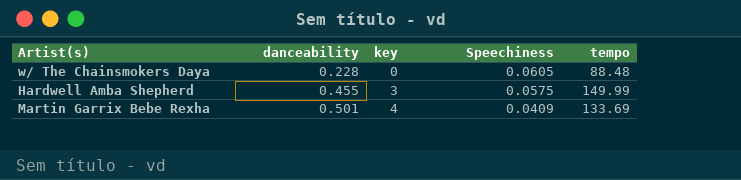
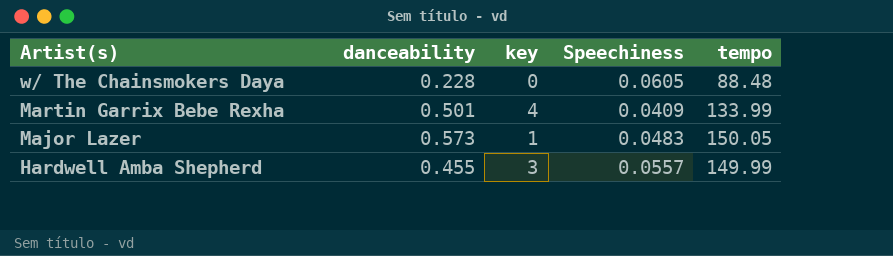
row order: danceability ascending -> Artist(s) descending
Martin Garrix Bebe Rexha | tempo: 133.69 -> 133.99
row Major Lazer: none -> 0.573 | 1 | 0.0483 | 150.05
Hardwell Amba Shepherd | Speechiness: 0.0575 -> 0.0557

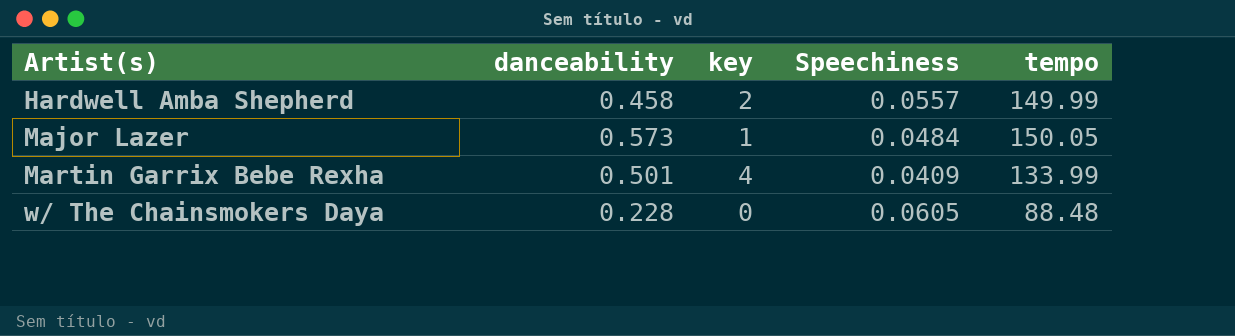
row order: Artist(s) descending -> Artist(s) ascending
Hardwell Amba Shepherd | danceability: 0.455 -> 0.458
Hardwell Amba Shepherd | key: 3 -> 2
Major Lazer | Speechiness: 0.0483 -> 0.0484

